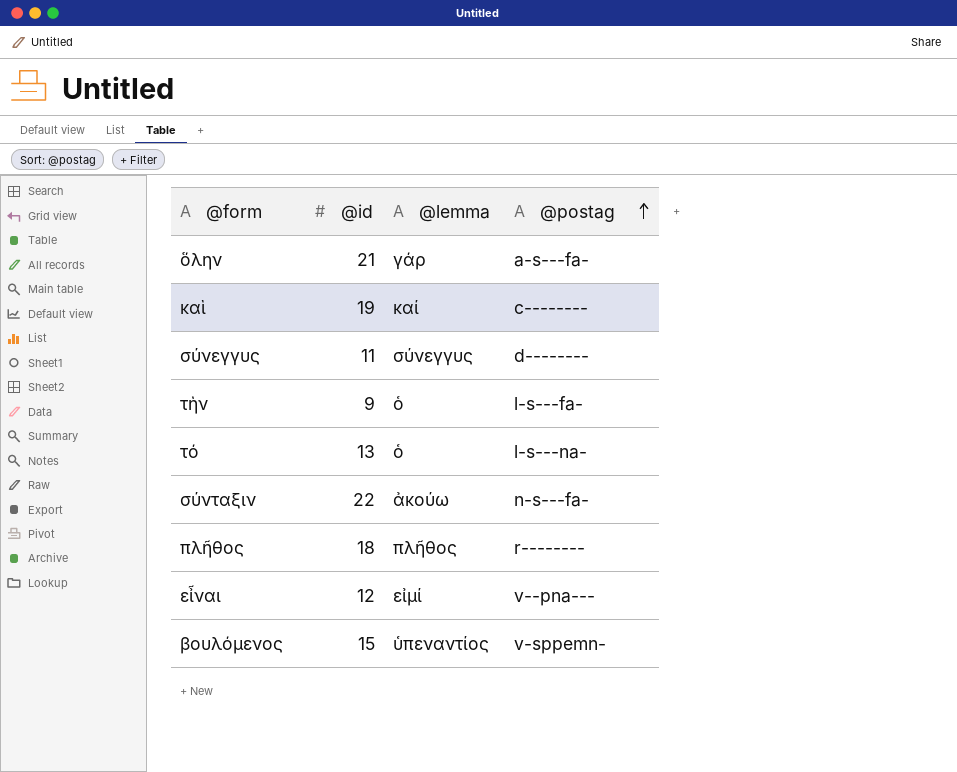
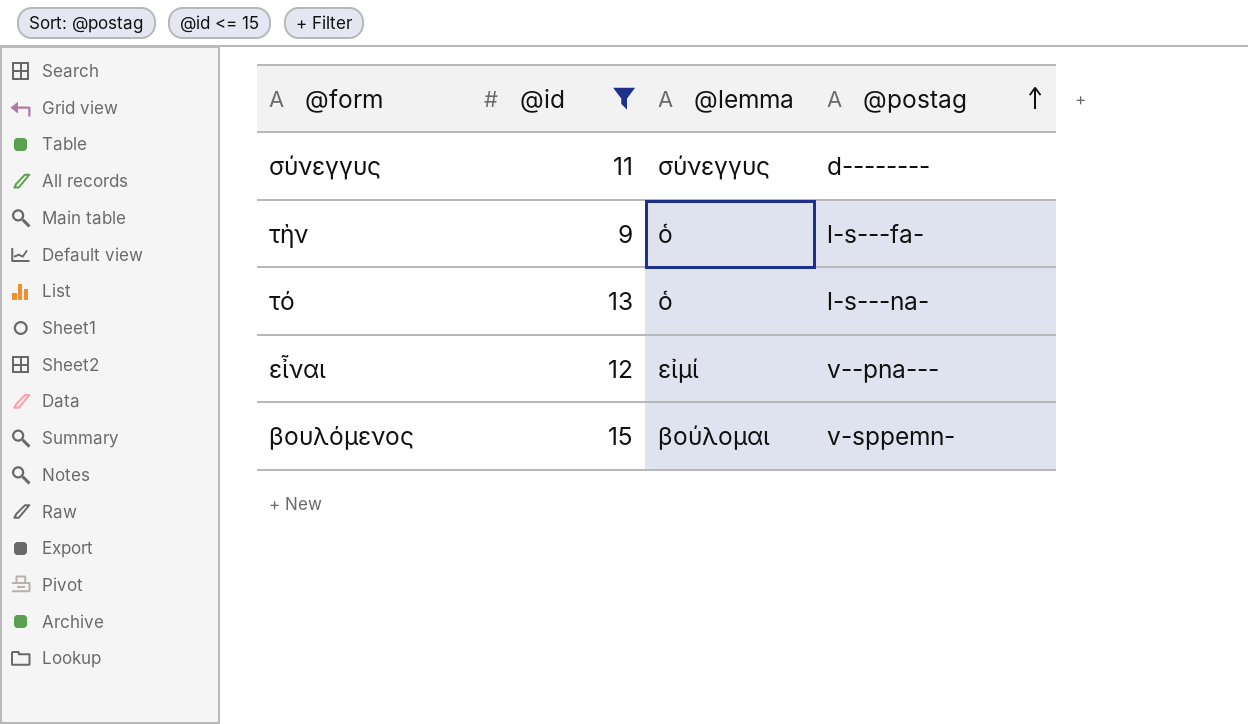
filter: none -> @id <= 15
βουλόμενος | @lemma: ὑπεναντίος -> βούλομαι

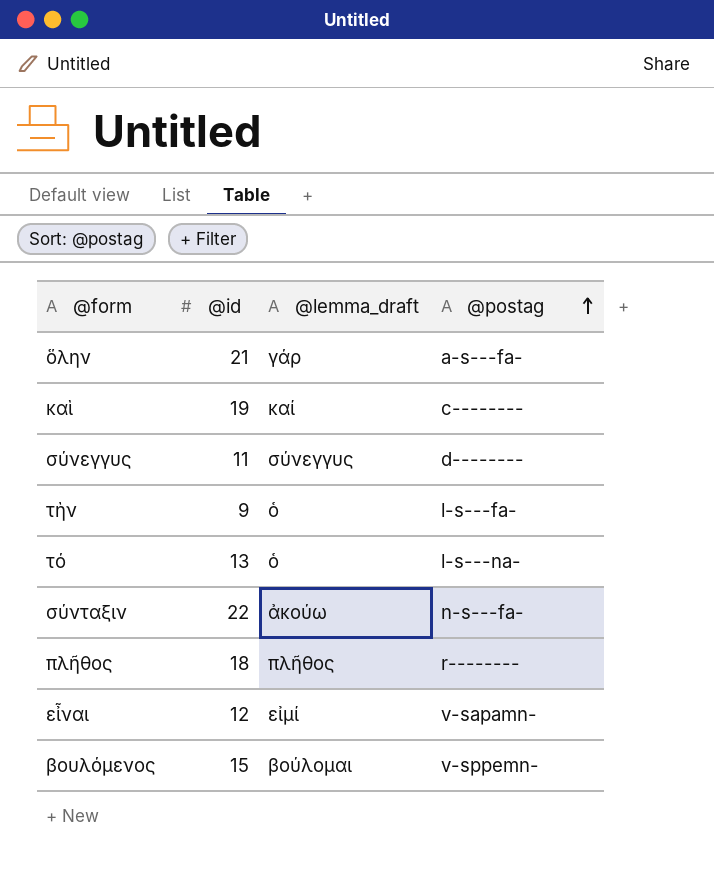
filter: @id <= 15 -> none
column name: @lemma -> @lemma_draft
εἶναι | @postag: v--pna--- -> v-sapamn-

